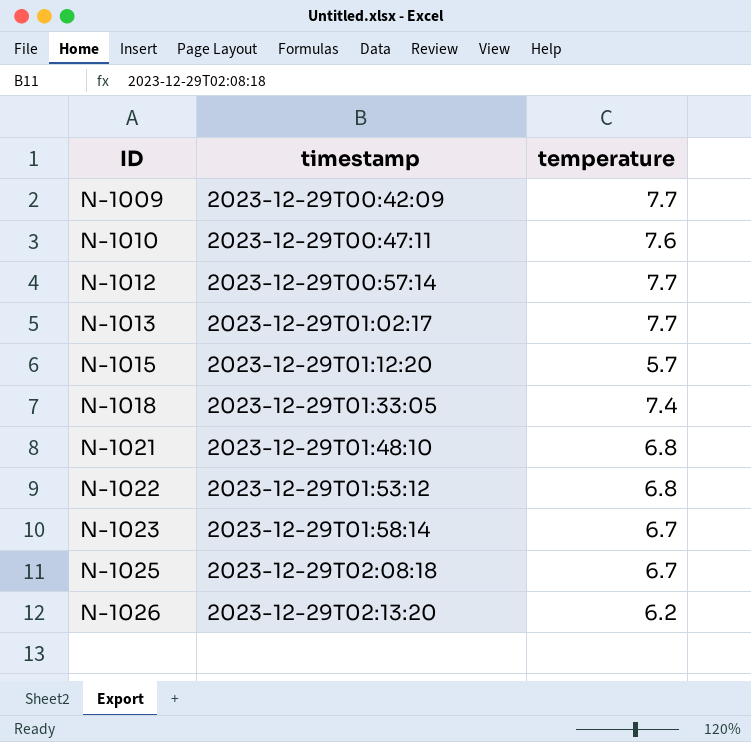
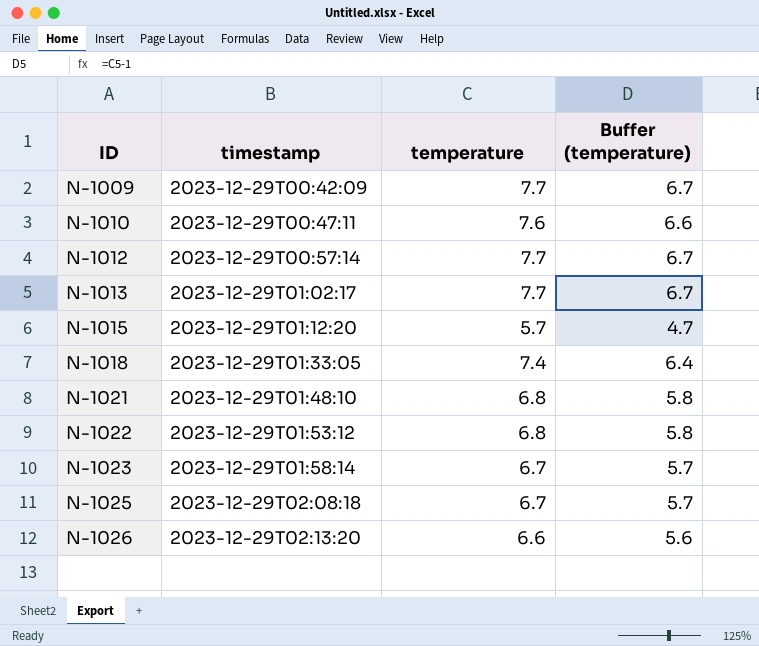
column Buffer (temperature) | formula: none -> [temperature] - 1
N-1026 | temperature: 6.2 -> 6.6

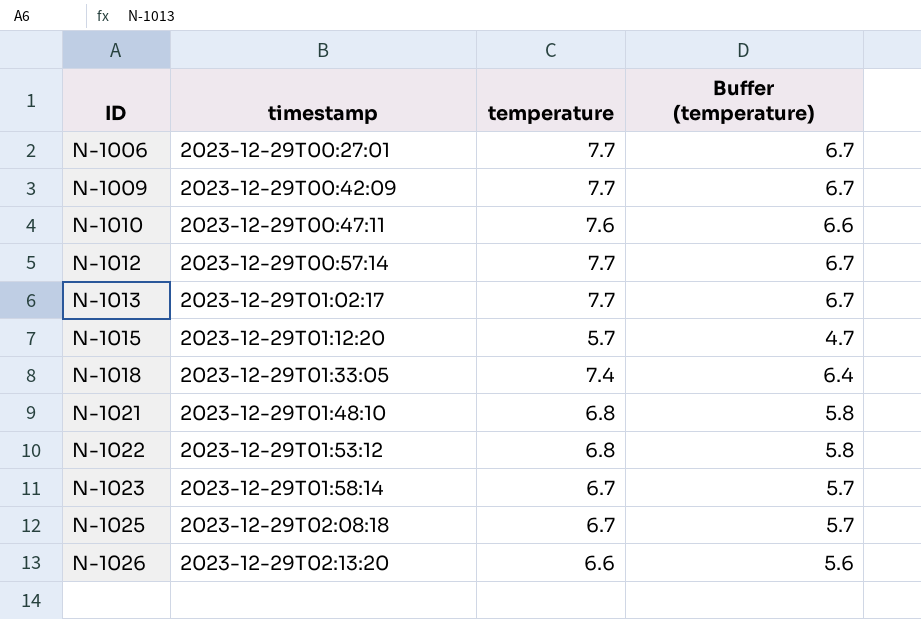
row N-1006: none -> 2023-12-29T00:27:01 | 7.7 | 6.7

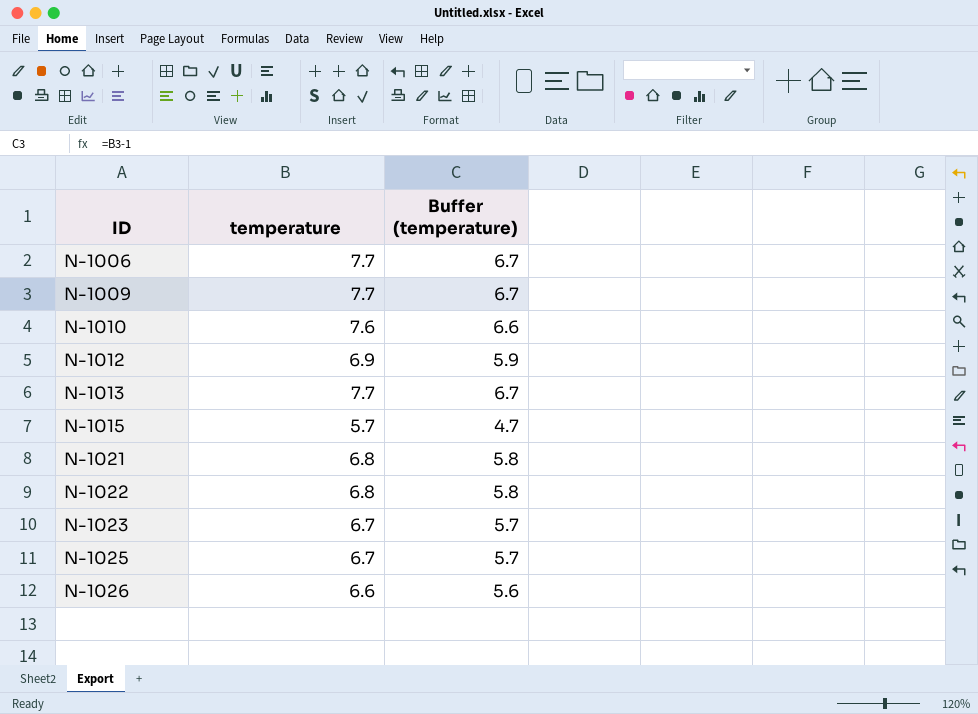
column timestamp | position: 2 -> none
row N-1018: 2023-12-29T01:33:05 | 7.4 | 6.4 -> none
N-1012 | temperature: 7.7 -> 6.9
N-1012 | Buffer (temperature): 6.7 -> 5.9

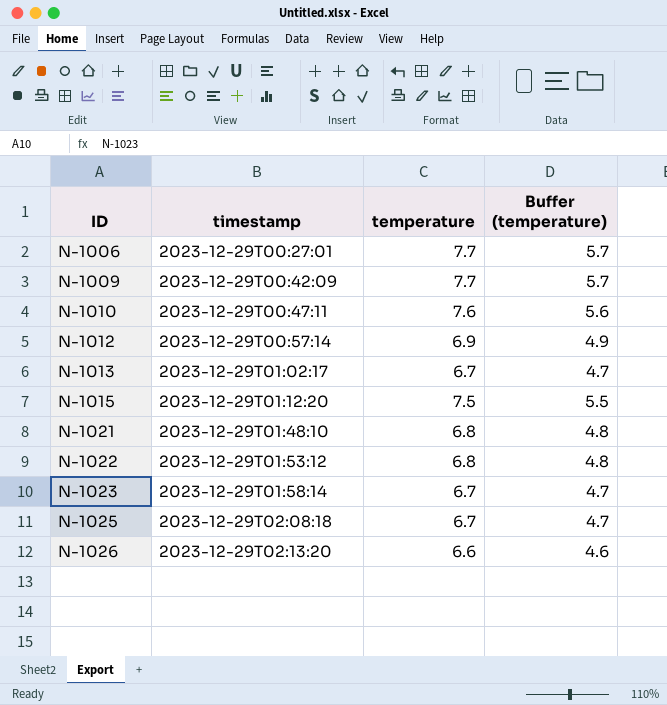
column timestamp | position: none -> 2
column Buffer (temperature) | formula: [temperature] - 1 -> [temperature] - 2
N-1013 | temperature: 7.7 -> 6.7
N-1015 | temperature: 5.7 -> 7.5

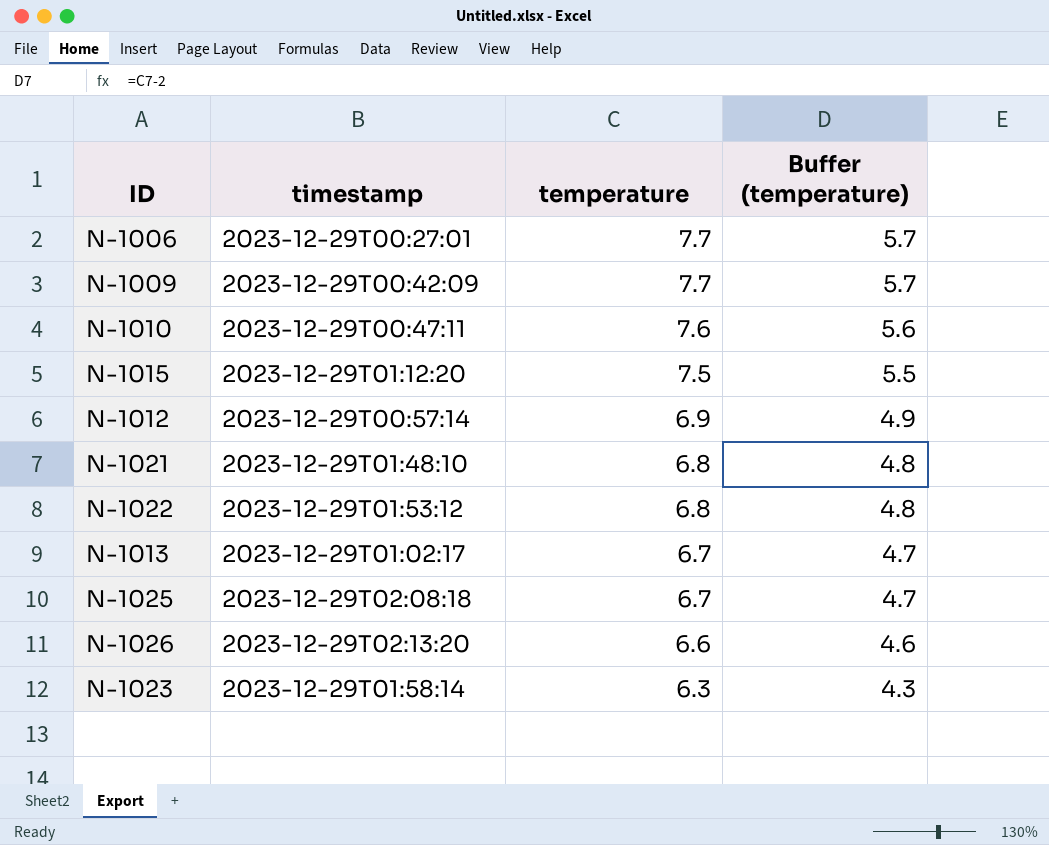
row order: ID ascending -> temperature descending
N-1023 | temperature: 6.7 -> 6.3
N-1023 | Buffer (temperature): 4.7 -> 4.3

